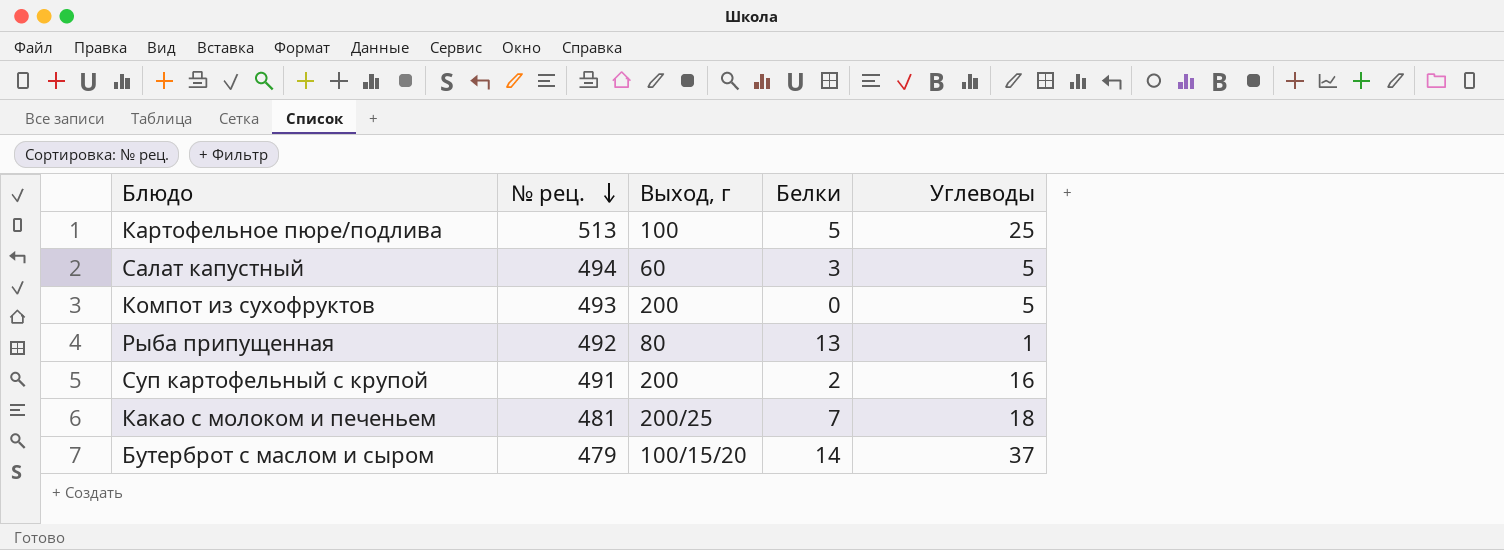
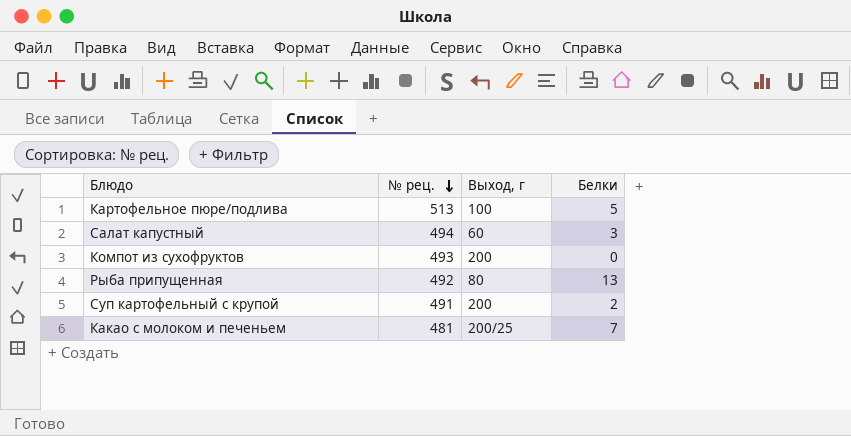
column Углеводы | position: 5 -> none
row Бутерброт с маслом и сыром: 479 | 100/15/20 | 14 | 37 -> none

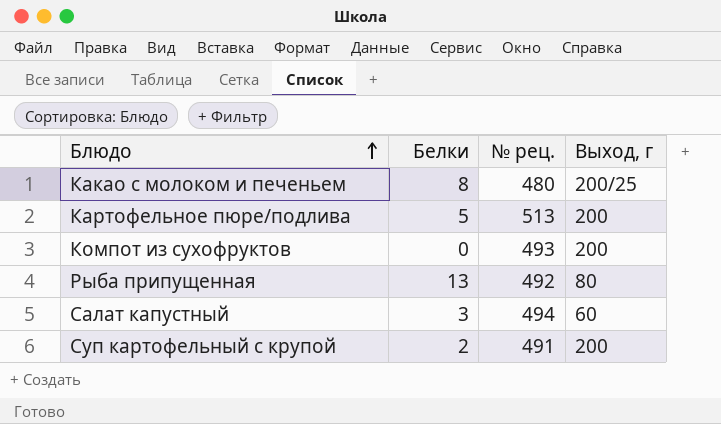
row order: № рец. descending -> Блюдо ascending
column Белки | position: 4 -> 2
Какао с молоком и печеньем | Белки: 7 -> 8
Какао с молоком и печеньем | № рец.: 481 -> 480
Картофельное пюре/подлива | Выход, г: 100 -> 200

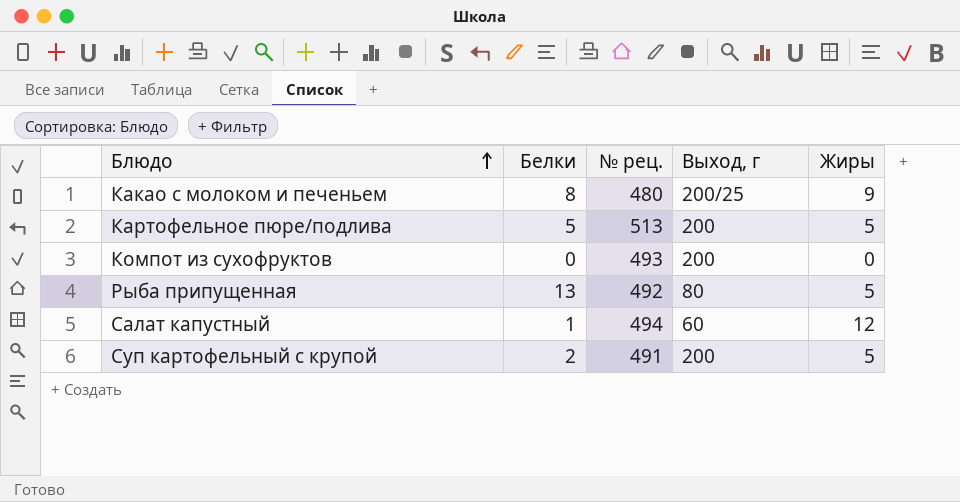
column Жиры | position: none -> 5
Салат капустный | Белки: 3 -> 1

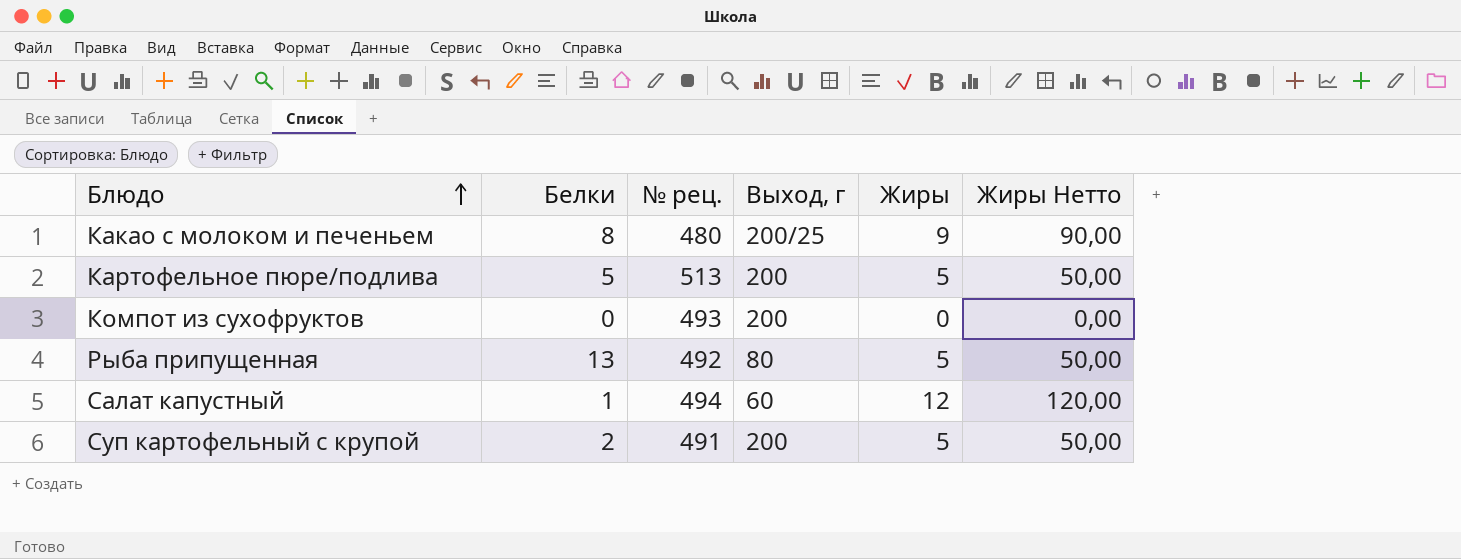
column Жиры Нетто | formula: none -> [Жиры] * 10

